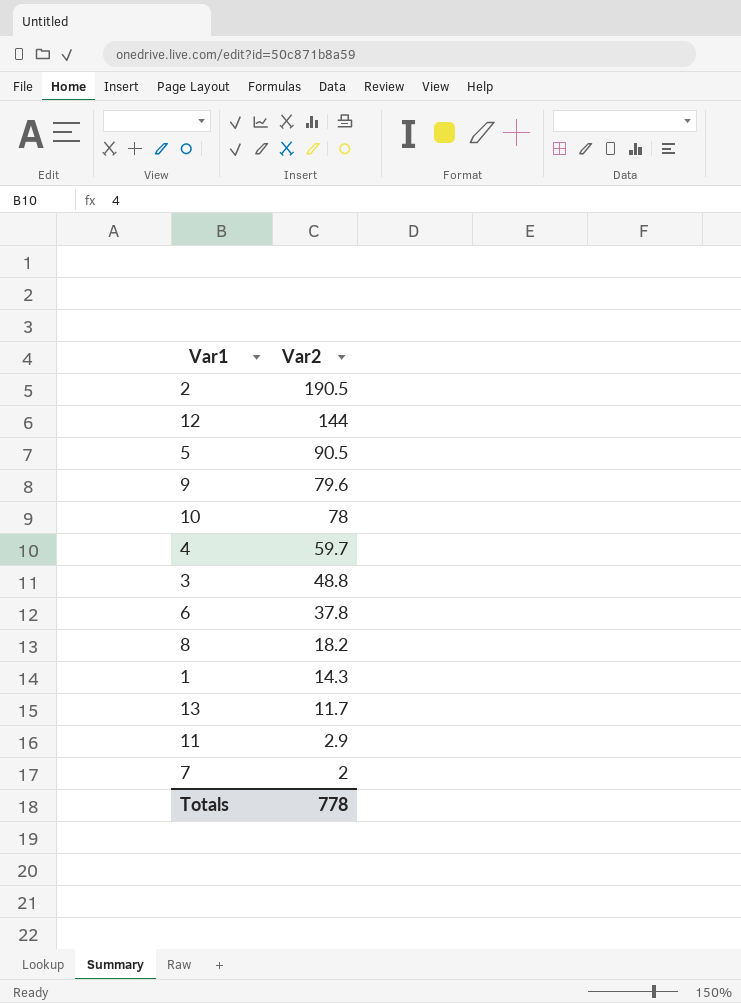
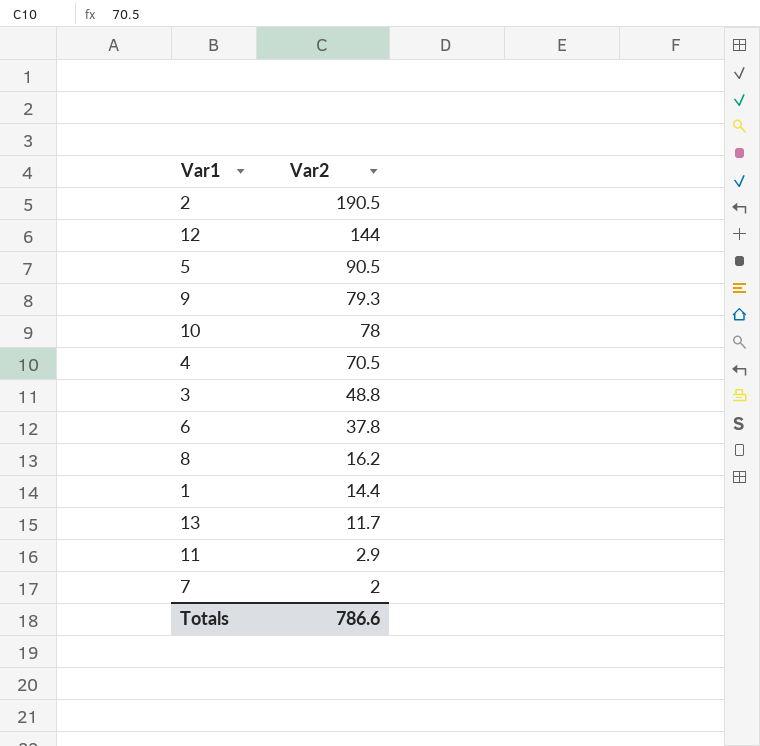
9 | Var2: 79.6 -> 79.3
4 | Var2: 59.7 -> 70.5
8 | Var2: 18.2 -> 16.2
1 | Var2: 14.3 -> 14.4
Totals | Var2: 778 -> 786.6

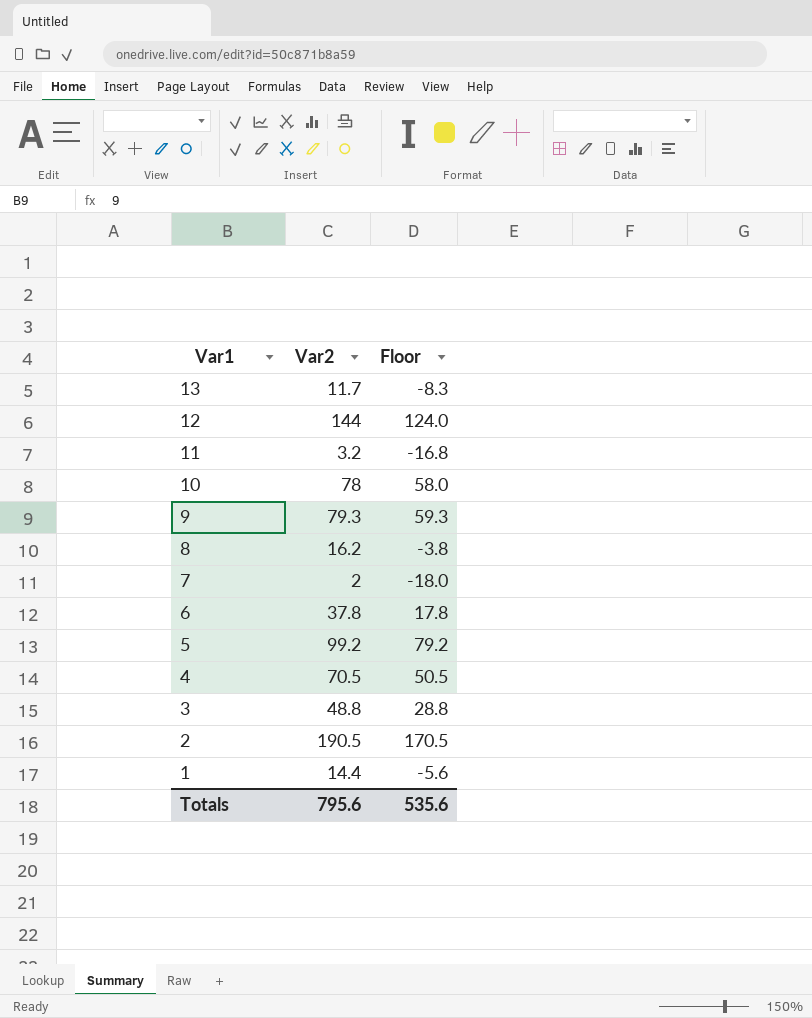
row order: Var2 descending -> Var1 descending
column Floor | formula: none -> [Var2] - 20
11 | Var2: 2.9 -> 3.2
5 | Var2: 90.5 -> 99.2
Totals | Var2: 786.6 -> 795.6

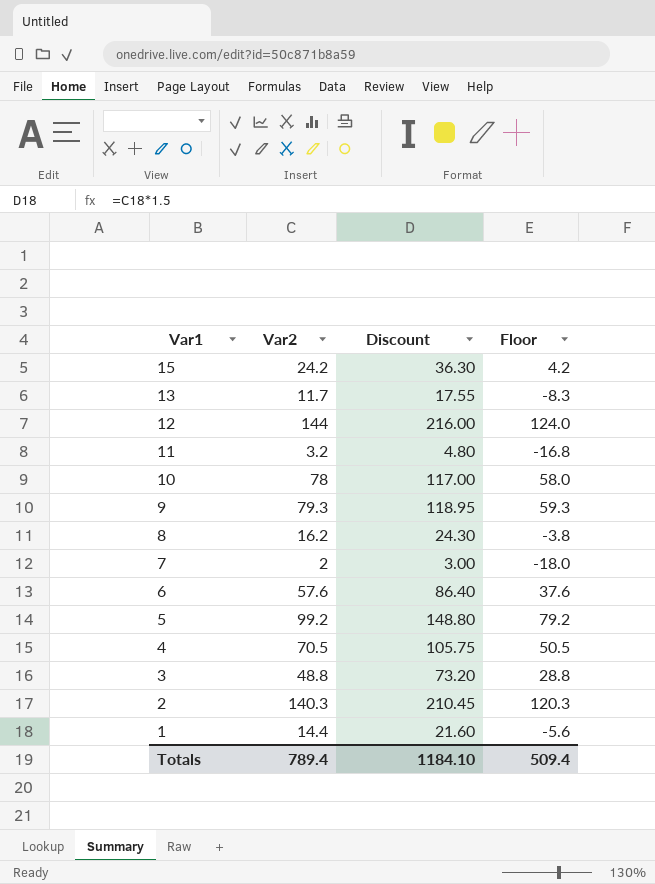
column Discount | formula: none -> [Var2] * 1.5
row 15: none -> 24.2 | 36.30 | 4.2
6 | Var2: 37.8 -> 57.6
6 | Floor: 17.8 -> 37.6
2 | Var2: 190.5 -> 140.3
2 | Floor: 170.5 -> 120.3
Totals | Var2: 795.6 -> 789.4
Totals | Floor: 535.6 -> 509.4

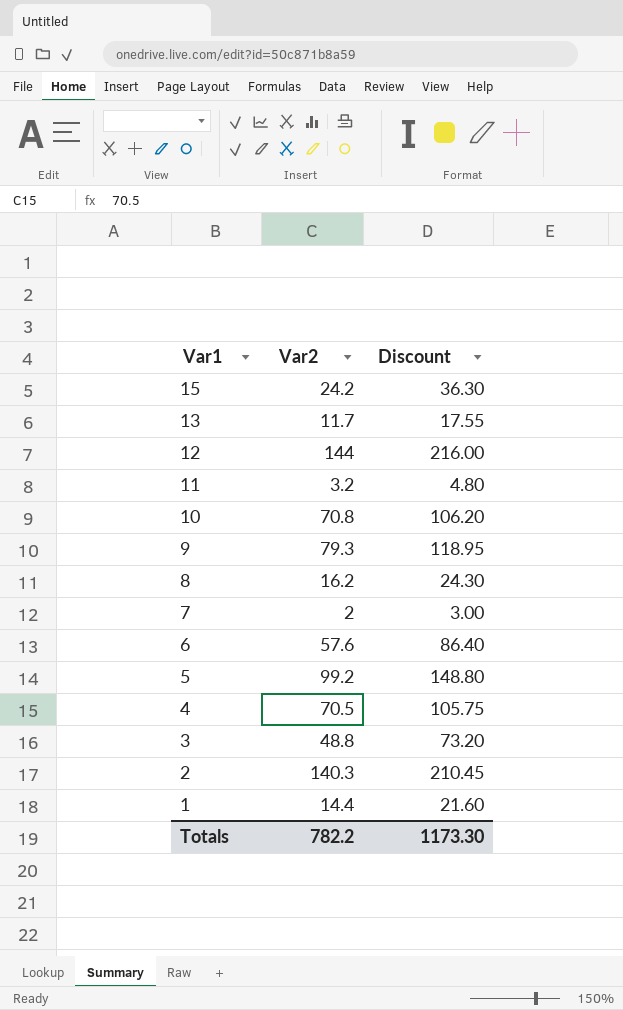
column Floor | formula: [Var2] - 20 -> none
10 | Var2: 78 -> 70.8
10 | Discount: 117.00 -> 106.20
Totals | Var2: 789.4 -> 782.2
Totals | Discount: 1184.10 -> 1173.30

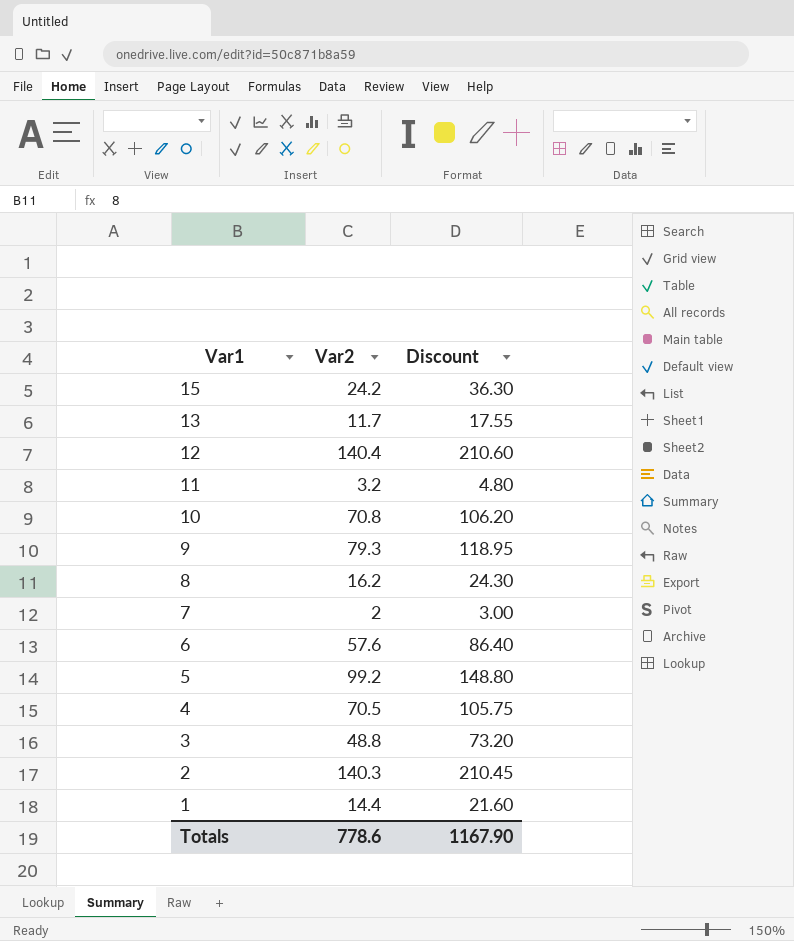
12 | Var2: 144 -> 140.4
12 | Discount: 216.00 -> 210.60
Totals | Var2: 782.2 -> 778.6
Totals | Discount: 1173.30 -> 1167.90

